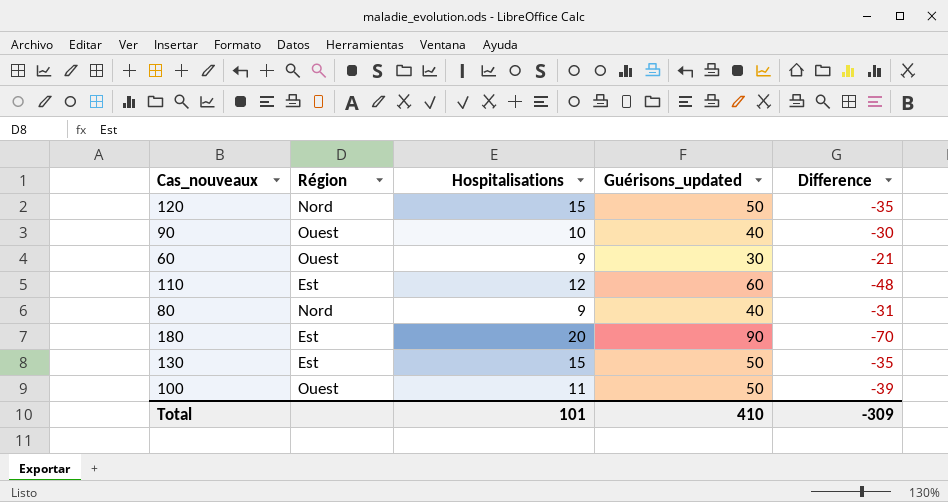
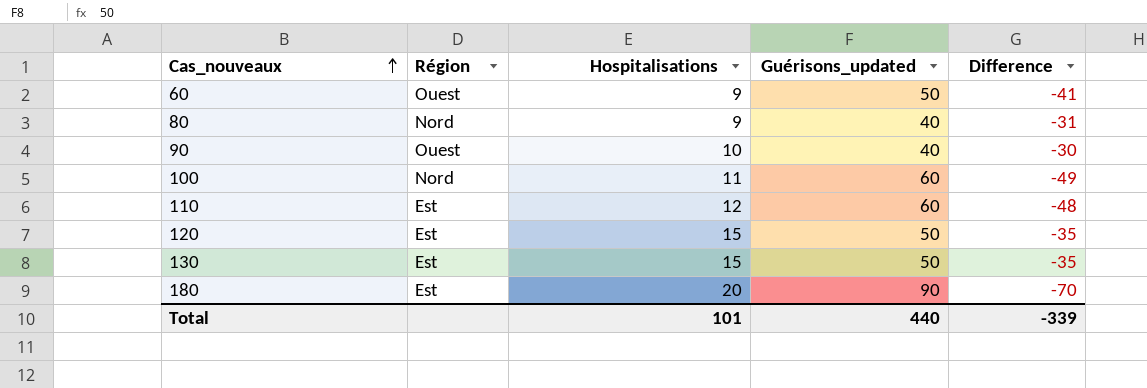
row order: none -> Cas_nouveaux ascending
60 | Guérisons_updated: 30 -> 50
60 | Difference: -21 -> -41
100 | Région: Ouest -> Nord
100 | Guérisons_updated: 50 -> 60
100 | Difference: -39 -> -49
120 | Région: Nord -> Est
Total | Guérisons_updated: 410 -> 440
Total | Difference: -309 -> -339

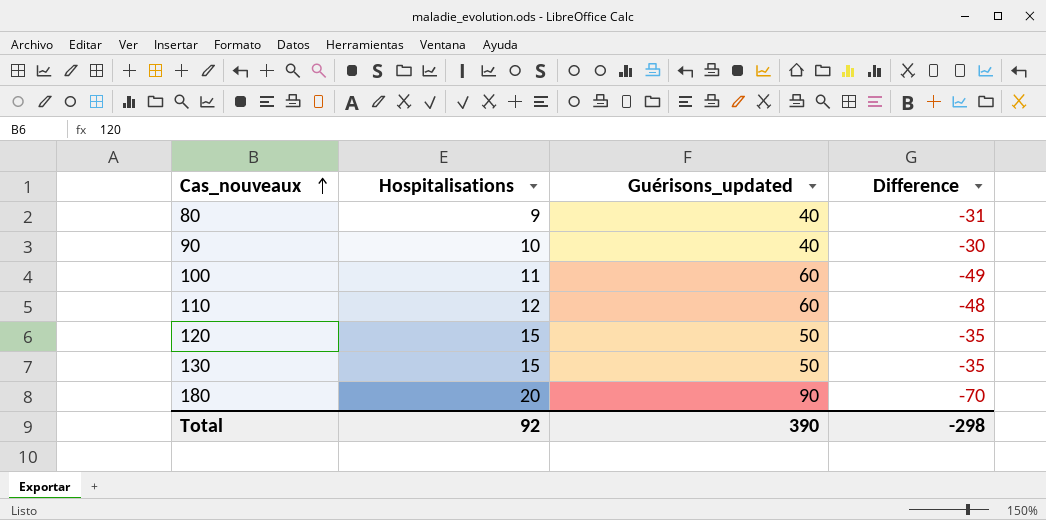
column Région | position: 2 -> none
row 60: Ouest | 9 | 50 | -41 -> none
Total | Hospitalisations: 101 -> 92
Total | Guérisons_updated: 440 -> 390
Total | Difference: -339 -> -298

